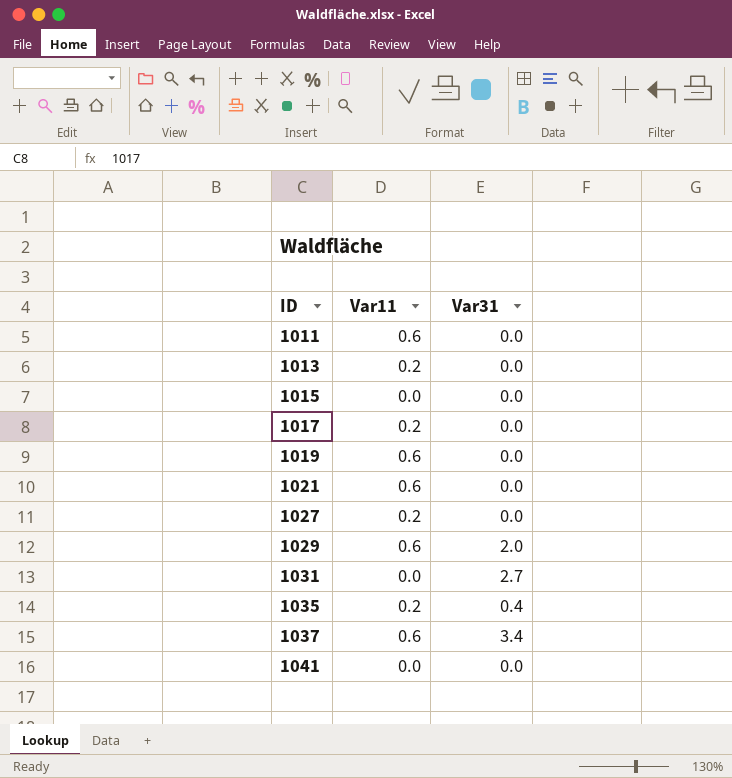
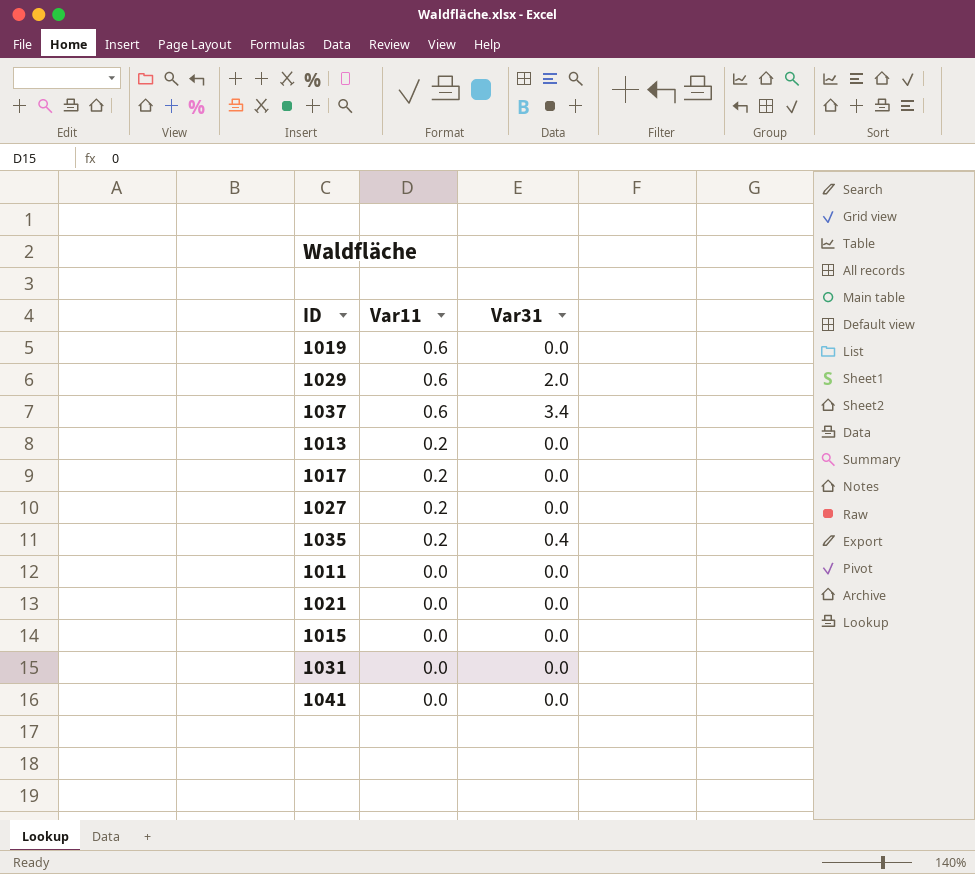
row order: ID ascending -> Var11 descending
1011 | Var11: 0.6 -> 0.0
1021 | Var11: 0.6 -> 0.0
1031 | Var31: 2.7 -> 0.0

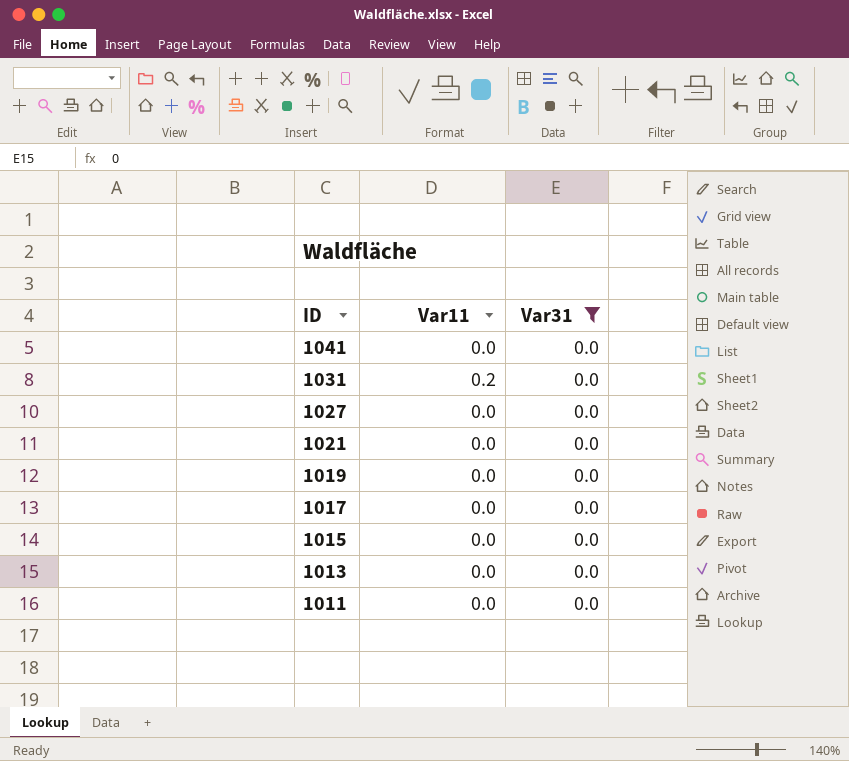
filter: none -> Var31 = 0.0
row order: Var11 descending -> ID descending
1031 | Var11: 0.0 -> 0.2
1027 | Var11: 0.2 -> 0.0
1019 | Var11: 0.6 -> 0.0
1017 | Var11: 0.2 -> 0.0
1013 | Var11: 0.2 -> 0.0

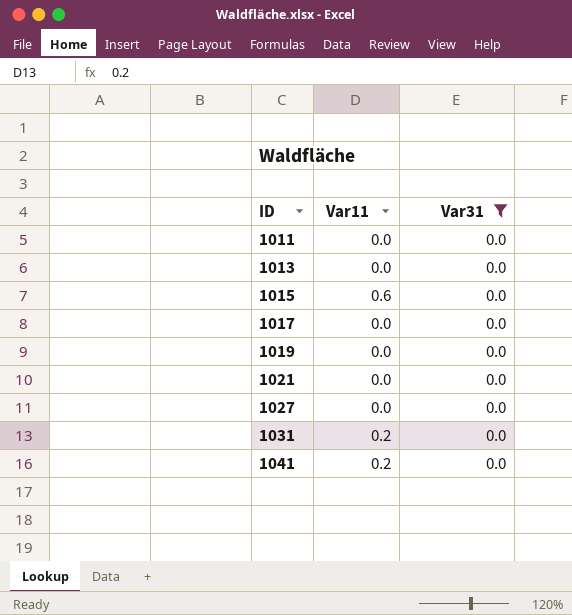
row order: ID descending -> ID ascending
1015 | Var11: 0.0 -> 0.6
1041 | Var11: 0.0 -> 0.2

